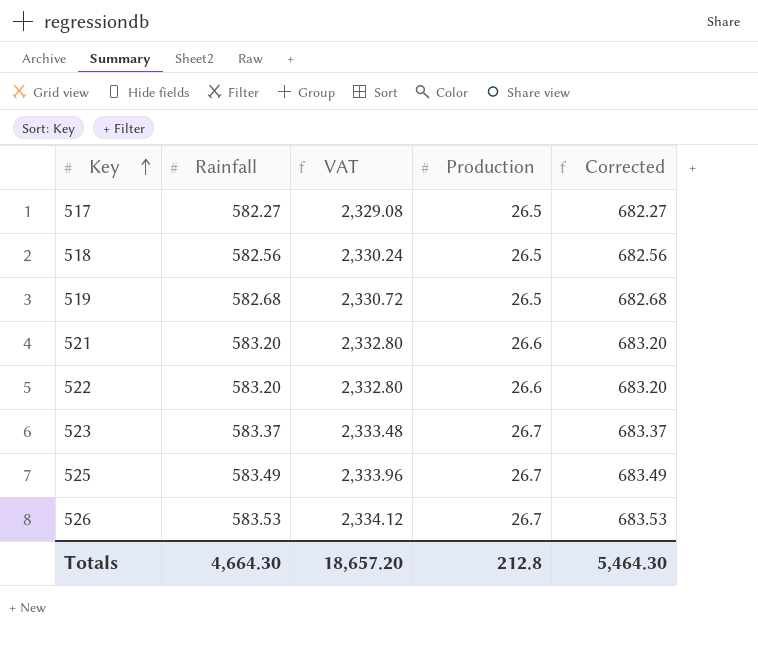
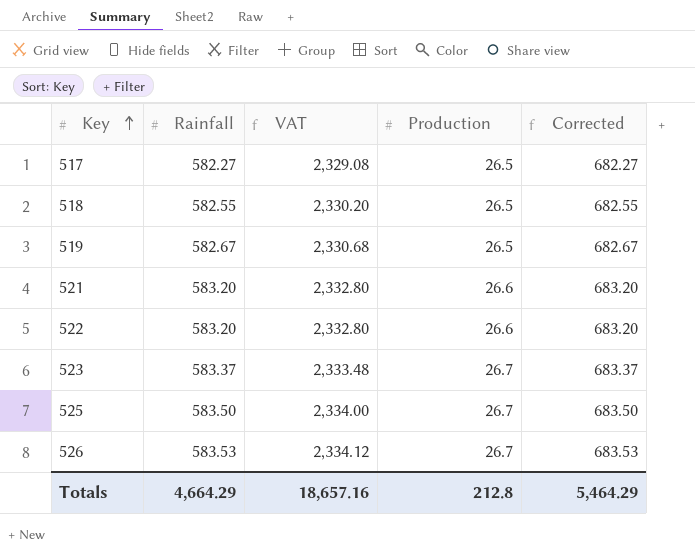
518 | Rainfall: 582.56 -> 582.55
518 | VAT: 2,330.24 -> 2,330.20
518 | Corrected: 682.56 -> 682.55
519 | Rainfall: 582.68 -> 582.67
519 | VAT: 2,330.72 -> 2,330.68
519 | Corrected: 682.68 -> 682.67
525 | Rainfall: 583.49 -> 583.50
525 | VAT: 2,333.96 -> 2,334.00
525 | Corrected: 683.49 -> 683.50
Totals | Rainfall: 4,664.30 -> 4,664.29
Totals | VAT: 18,657.20 -> 18,657.16
Totals | Corrected: 5,464.30 -> 5,464.29

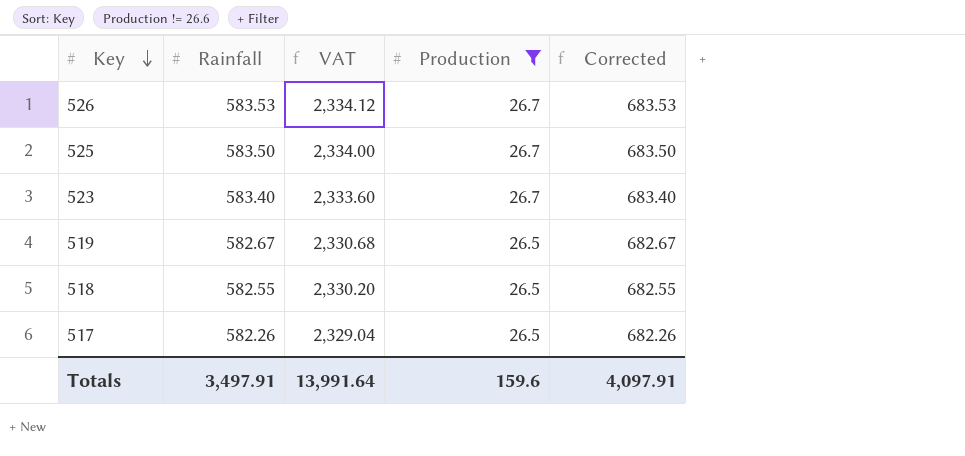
filter: none -> Production != 26.6
row order: Key ascending -> Key descending
523 | Rainfall: 583.37 -> 583.40
523 | VAT: 2,333.48 -> 2,333.60
523 | Corrected: 683.37 -> 683.40
517 | Rainfall: 582.27 -> 582.26
517 | VAT: 2,329.08 -> 2,329.04
517 | Corrected: 682.27 -> 682.26
Totals | Rainfall: 4,664.29 -> 3,497.91
Totals | VAT: 18,657.16 -> 13,991.64
Totals | Production: 212.8 -> 159.6
Totals | Corrected: 5,464.29 -> 4,097.91

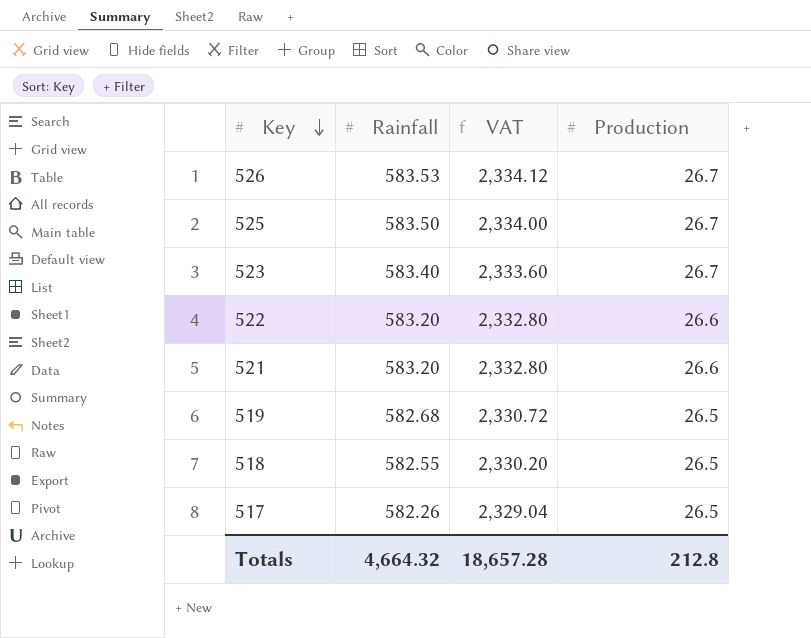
filter: Production != 26.6 -> none
column Corrected | formula: [Rainfall] + 100 -> none
519 | Rainfall: 582.67 -> 582.68
519 | VAT: 2,330.68 -> 2,330.72
Totals | Rainfall: 3,497.91 -> 4,664.32
Totals | VAT: 13,991.64 -> 18,657.28
Totals | Production: 159.6 -> 212.8

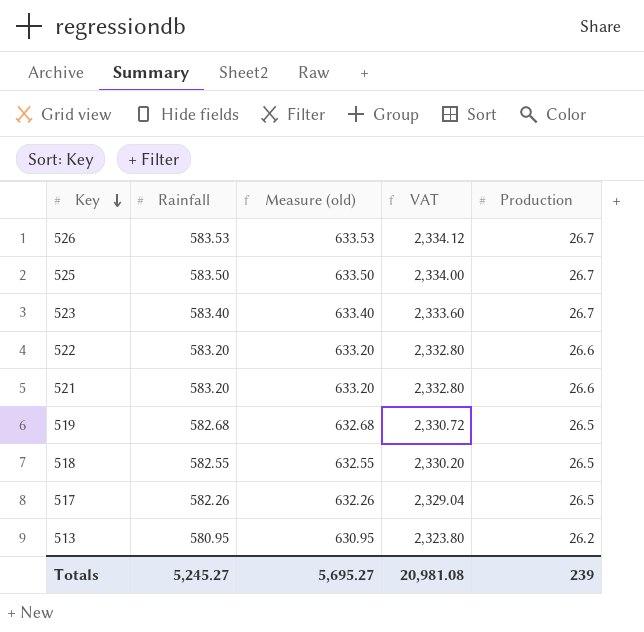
column Measure (old) | formula: none -> [Rainfall] + 50
row 513: none -> 580.95 | 630.95 | 2,323.80 | 26.2
Totals | Rainfall: 4,664.32 -> 5,245.27
Totals | VAT: 18,657.28 -> 20,981.08
Totals | Production: 212.8 -> 239

